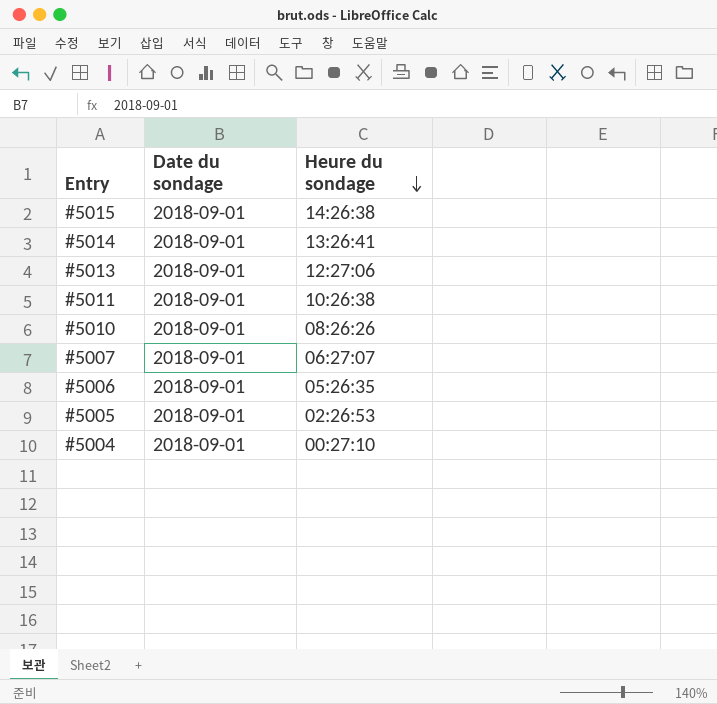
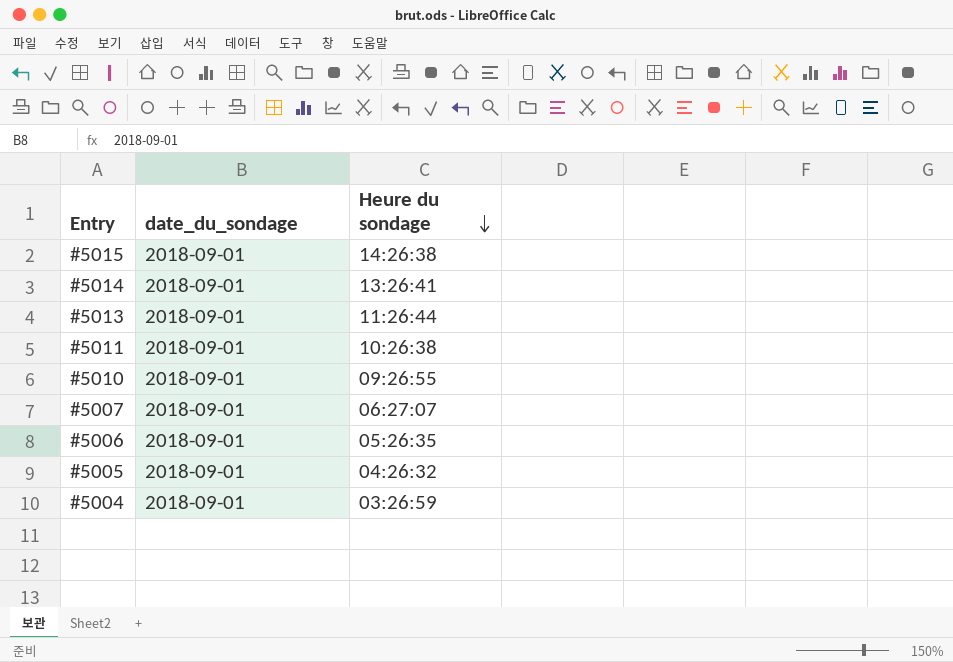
column name: Date du sondage -> date_du_sondage
#5013 | Heure du sondage: 12:27:06 -> 11:26:44
#5010 | Heure du sondage: 08:26:26 -> 09:26:55
#5005 | Heure du sondage: 02:26:53 -> 04:26:32
#5004 | Heure du sondage: 00:27:10 -> 03:26:59

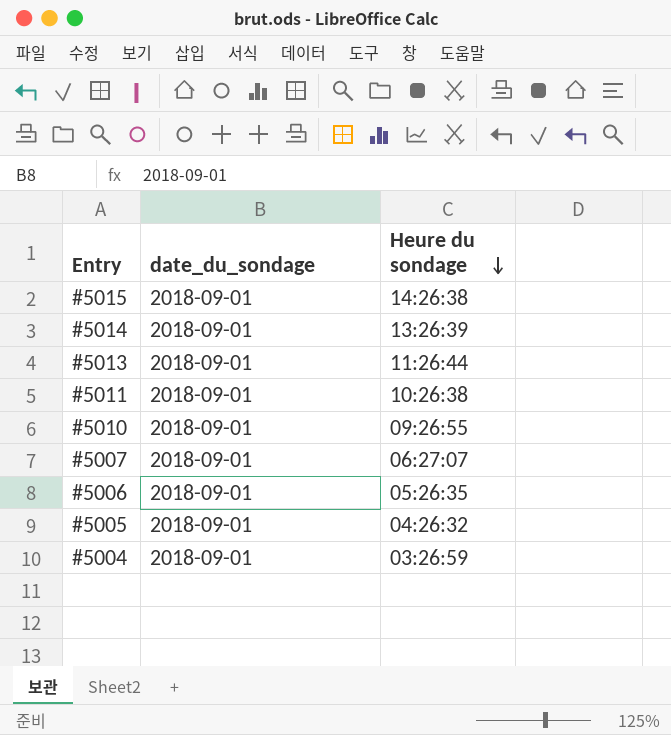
#5014 | Heure du sondage: 13:26:41 -> 13:26:39

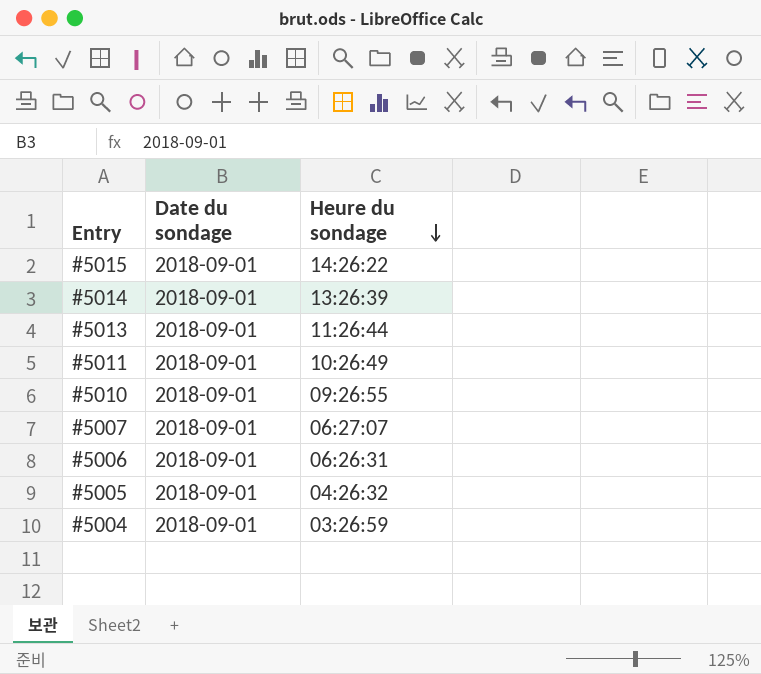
column name: date_du_sondage -> Date du sondage
#5015 | Heure du sondage: 14:26:38 -> 14:26:22
#5011 | Heure du sondage: 10:26:38 -> 10:26:49
#5006 | Heure du sondage: 05:26:35 -> 06:26:31

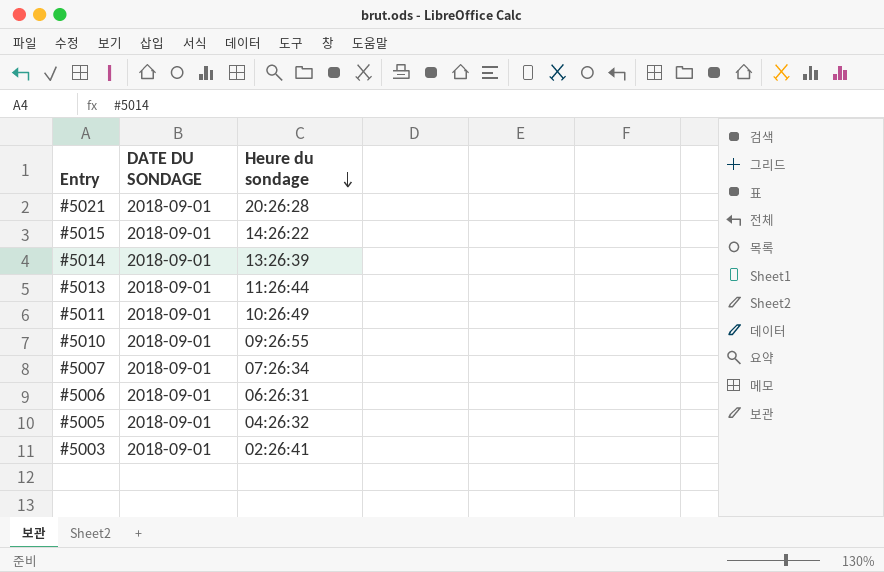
column name: Date du sondage -> DATE DU SONDAGE
row #5004: 2018-09-01 | 03:26:59 -> none
row #5021: none -> 2018-09-01 | 20:26:28
#5007 | Heure du sondage: 06:27:07 -> 07:26:34
row #5003: none -> 2018-09-01 | 02:26:41

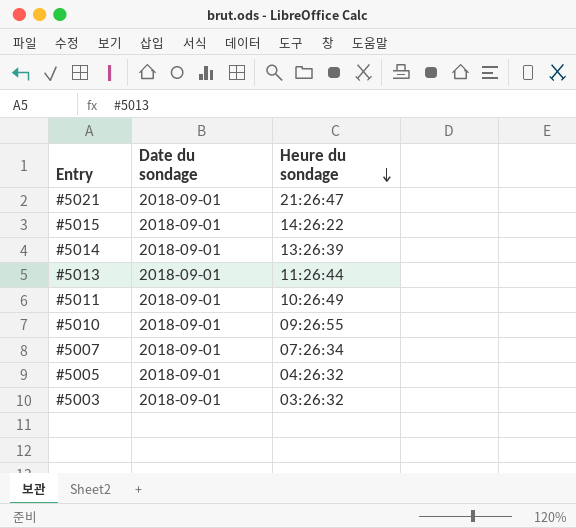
column name: DATE DU SONDAGE -> Date du sondage
row #5006: 2018-09-01 | 06:26:31 -> none
#5021 | Heure du sondage: 20:26:28 -> 21:26:47
#5003 | Heure du sondage: 02:26:41 -> 03:26:32

